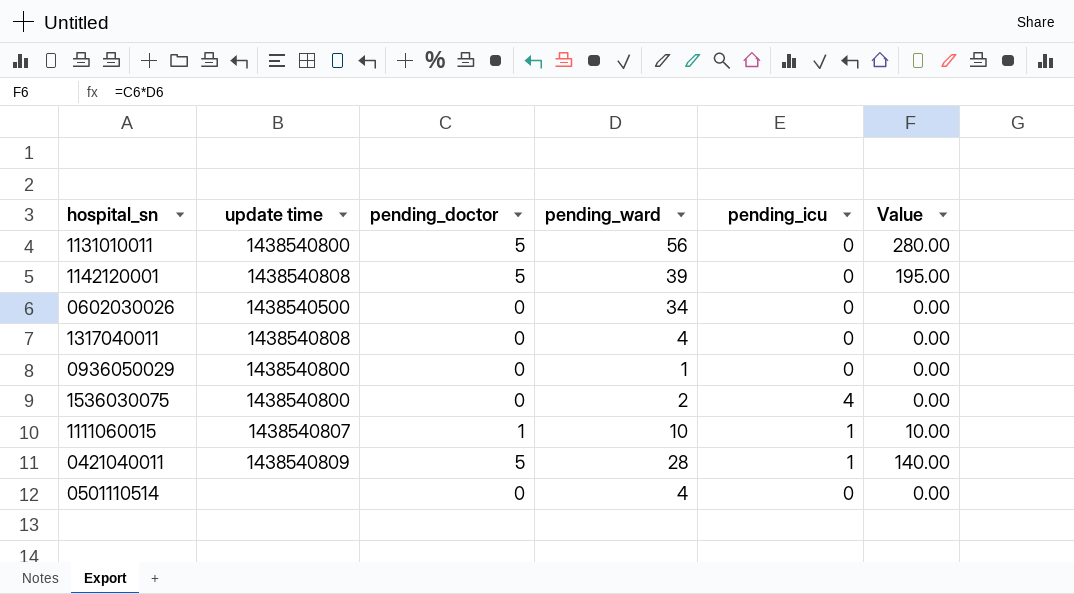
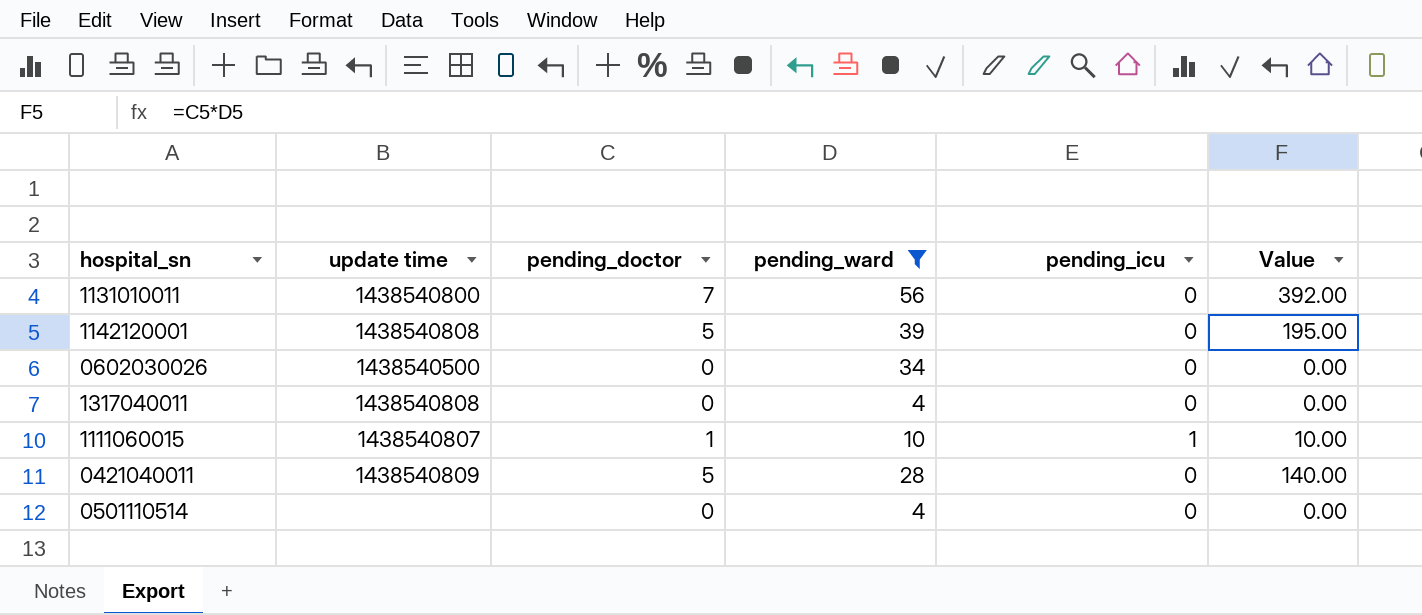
filter: none -> pending_ward >= 4
1131010011 | pending_doctor: 5 -> 7
1131010011 | Value: 280.00 -> 392.00
0421040011 | pending_icu: 1 -> 0

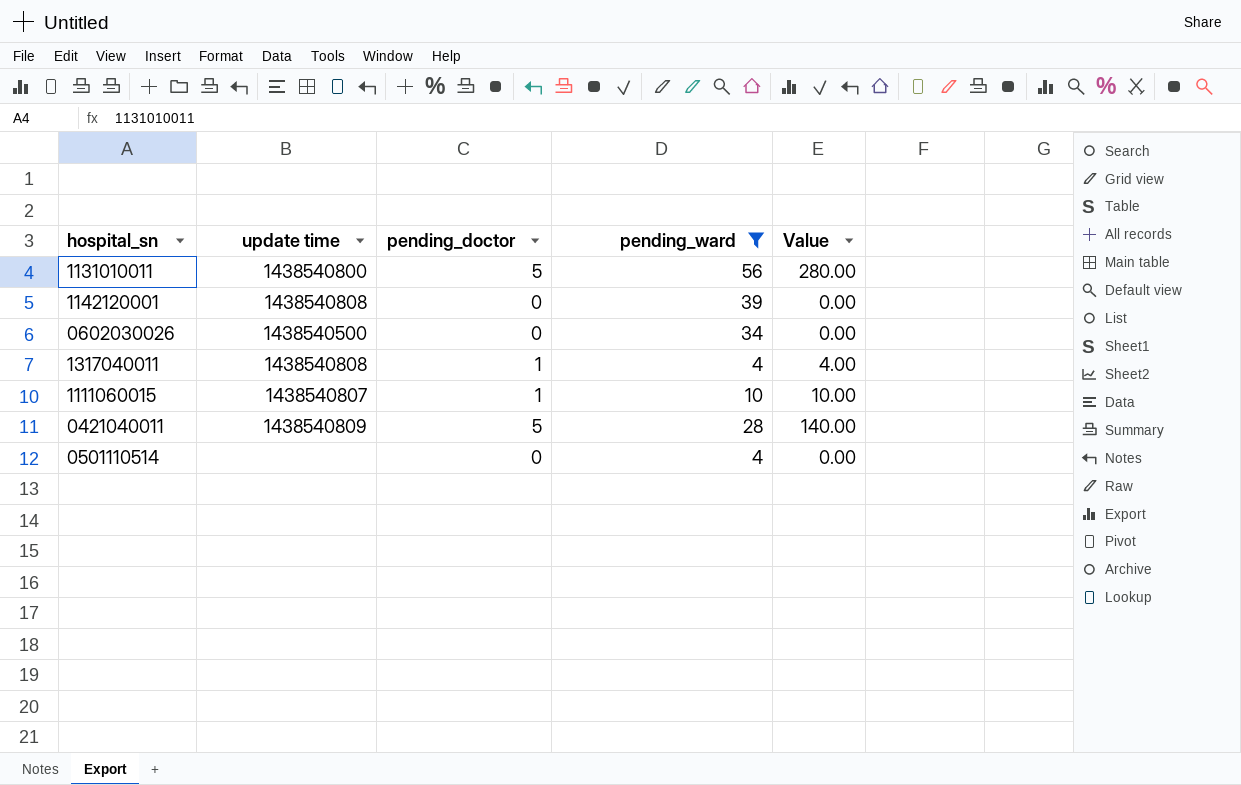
column pending_icu | position: 5 -> none
1131010011 | pending_doctor: 7 -> 5
1131010011 | Value: 392.00 -> 280.00
1142120001 | pending_doctor: 5 -> 0
1142120001 | Value: 195.00 -> 0.00
1317040011 | pending_doctor: 0 -> 1
1317040011 | Value: 0.00 -> 4.00

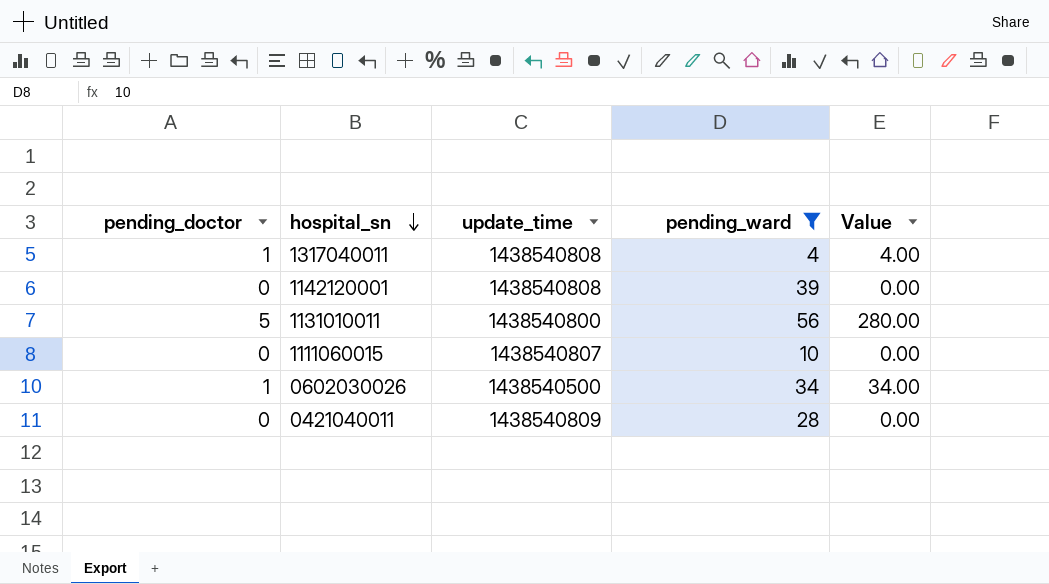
row order: none -> hospital_sn descending
column pending_doctor | position: 3 -> 1
column name: update time -> update_time
row 0501110514: none | 0 | 4 | 0.00 -> none
1111060015 | pending_doctor: 1 -> 0
1111060015 | Value: 10.00 -> 0.00
0602030026 | pending_doctor: 0 -> 1
0602030026 | Value: 0.00 -> 34.00
0421040011 | pending_doctor: 5 -> 0
0421040011 | Value: 140.00 -> 0.00

